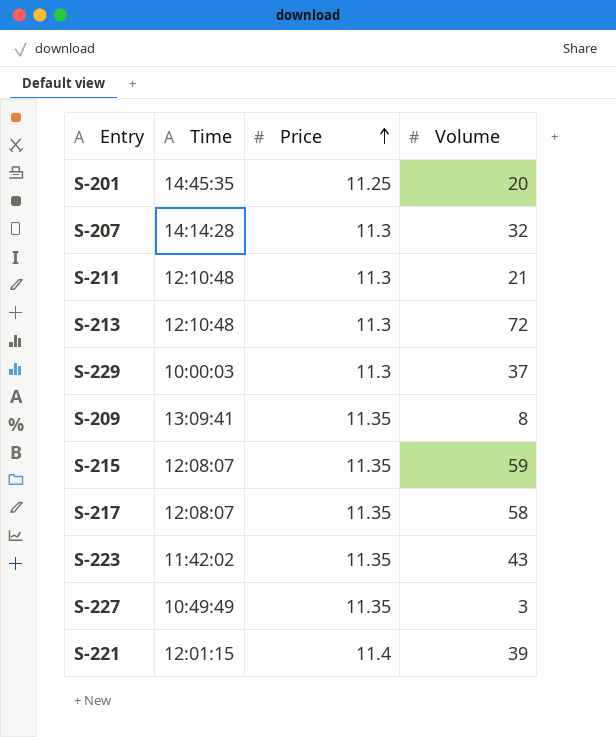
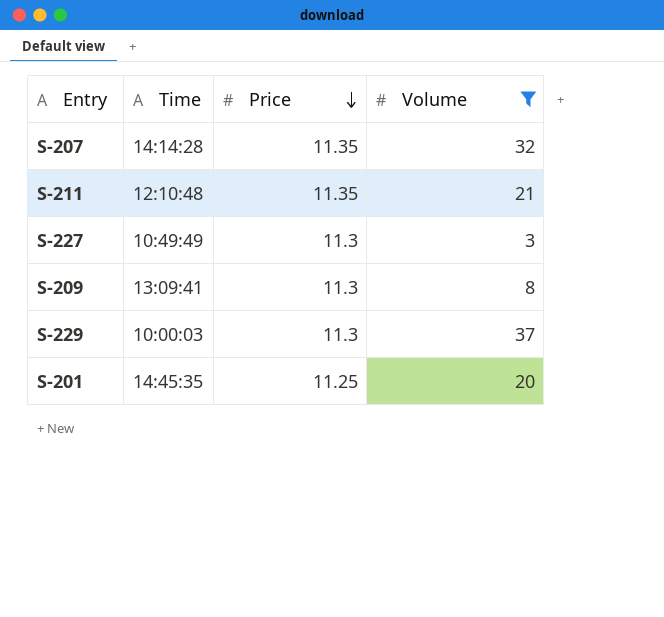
filter: none -> Volume <= 37
row order: Price ascending -> Price descending
S-207 | Price: 11.3 -> 11.35
S-211 | Price: 11.3 -> 11.35
S-227 | Price: 11.35 -> 11.3
S-209 | Price: 11.35 -> 11.3

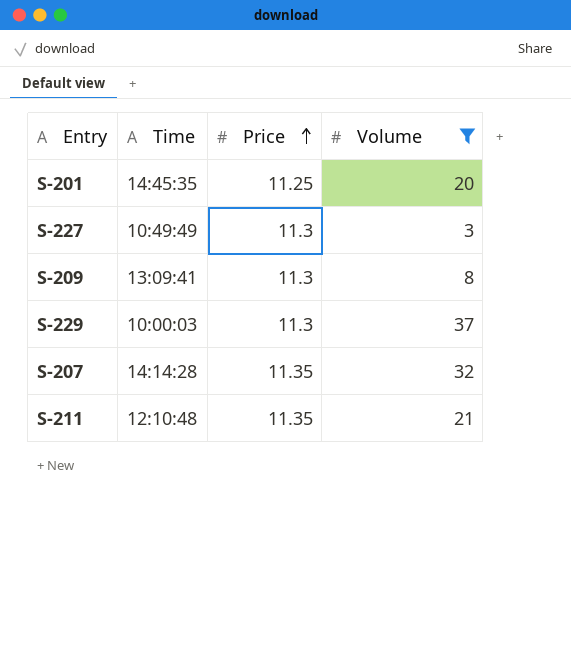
row order: Price descending -> Price ascending

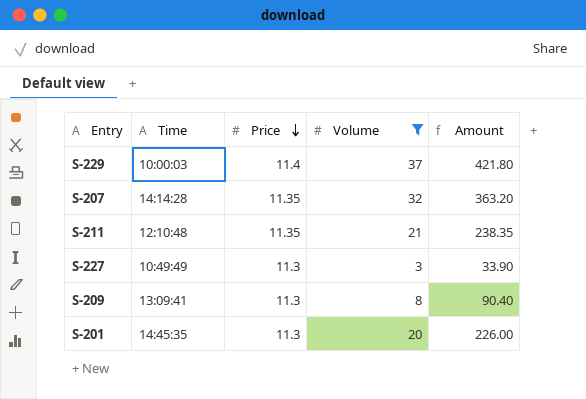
row order: Price ascending -> Price descending
column Amount | formula: none -> [Price] * [Volume]
S-229 | Price: 11.3 -> 11.4
S-201 | Price: 11.25 -> 11.3

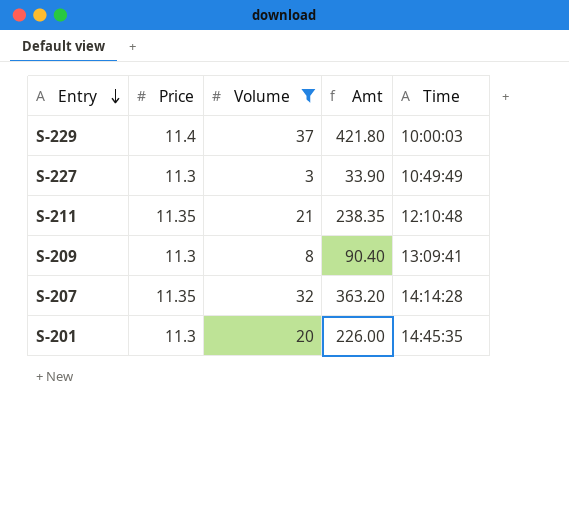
row order: Price descending -> Entry descending
column name: Amount -> Amt
column Time | position: 2 -> 5

